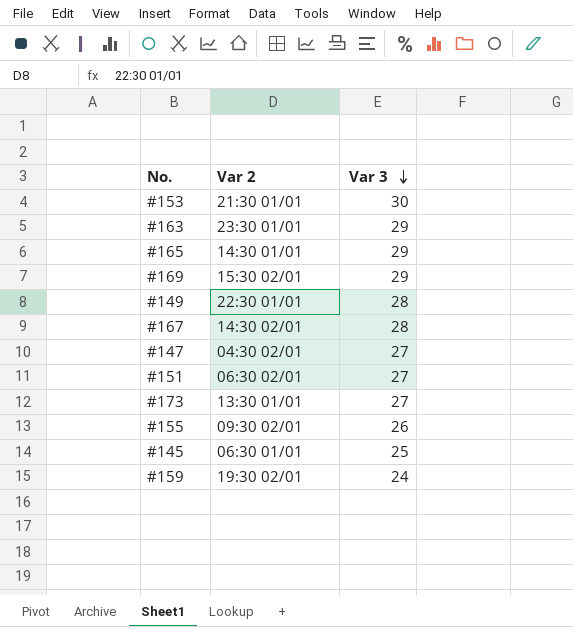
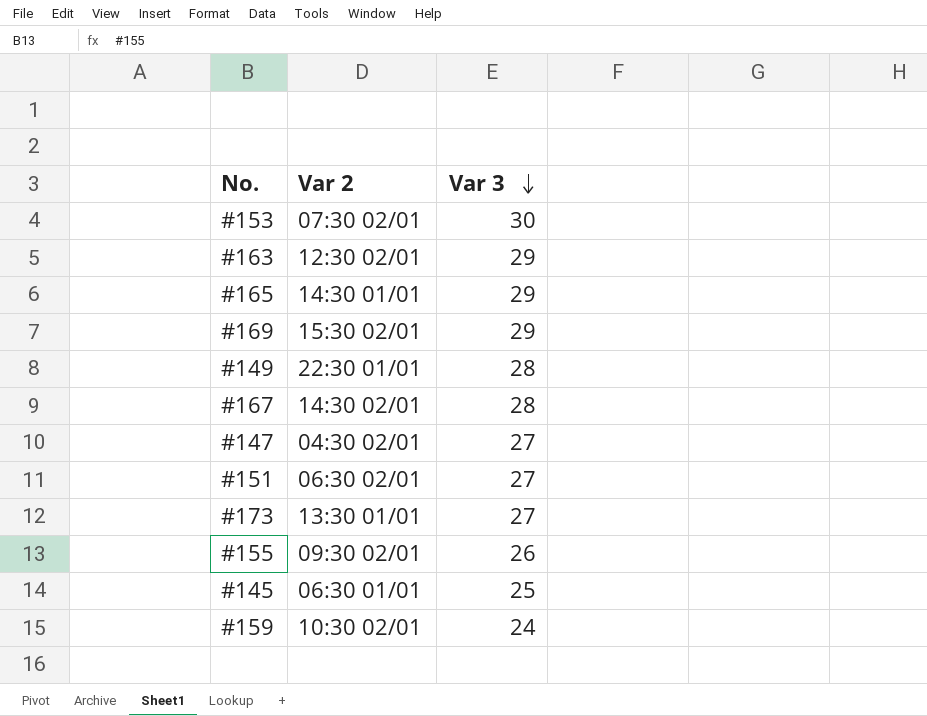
#153 | Var 2: 21:30 01/01 -> 07:30 02/01
#163 | Var 2: 23:30 01/01 -> 12:30 02/01
#159 | Var 2: 19:30 02/01 -> 10:30 02/01

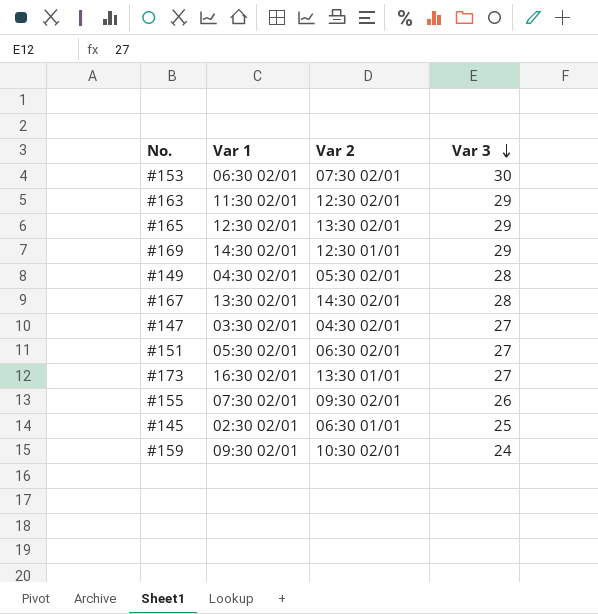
column Var 1 | position: none -> 2
#165 | Var 2: 14:30 01/01 -> 13:30 02/01
#169 | Var 2: 15:30 02/01 -> 12:30 01/01
#149 | Var 2: 22:30 01/01 -> 05:30 02/01

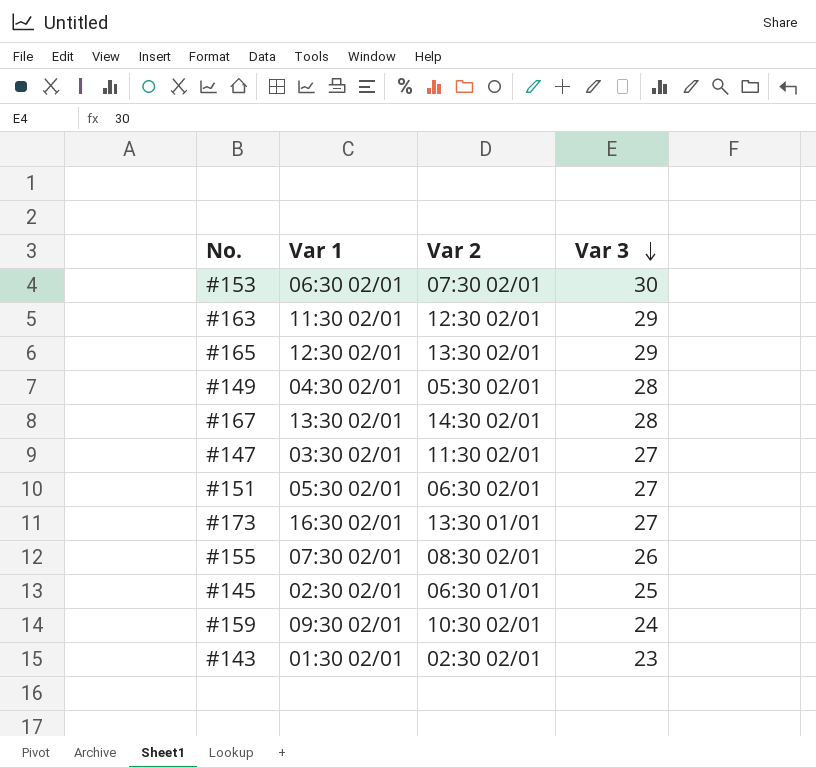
row #169: 14:30 02/01 | 12:30 01/01 | 29 -> none
#147 | Var 2: 04:30 02/01 -> 11:30 02/01
#155 | Var 2: 09:30 02/01 -> 08:30 02/01
row #143: none -> 01:30 02/01 | 02:30 02/01 | 23

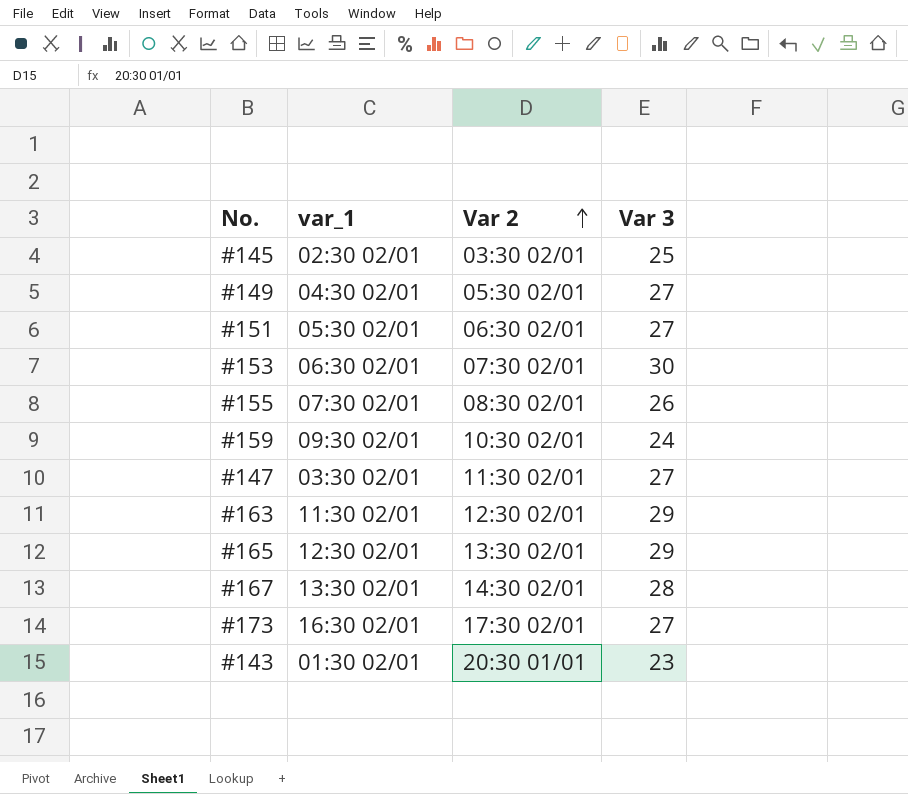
row order: Var 3 descending -> Var 2 ascending
column name: Var 1 -> var_1
#145 | Var 2: 06:30 01/01 -> 03:30 02/01
#149 | Var 3: 28 -> 27
#173 | Var 2: 13:30 01/01 -> 17:30 02/01
#143 | Var 2: 02:30 02/01 -> 20:30 01/01

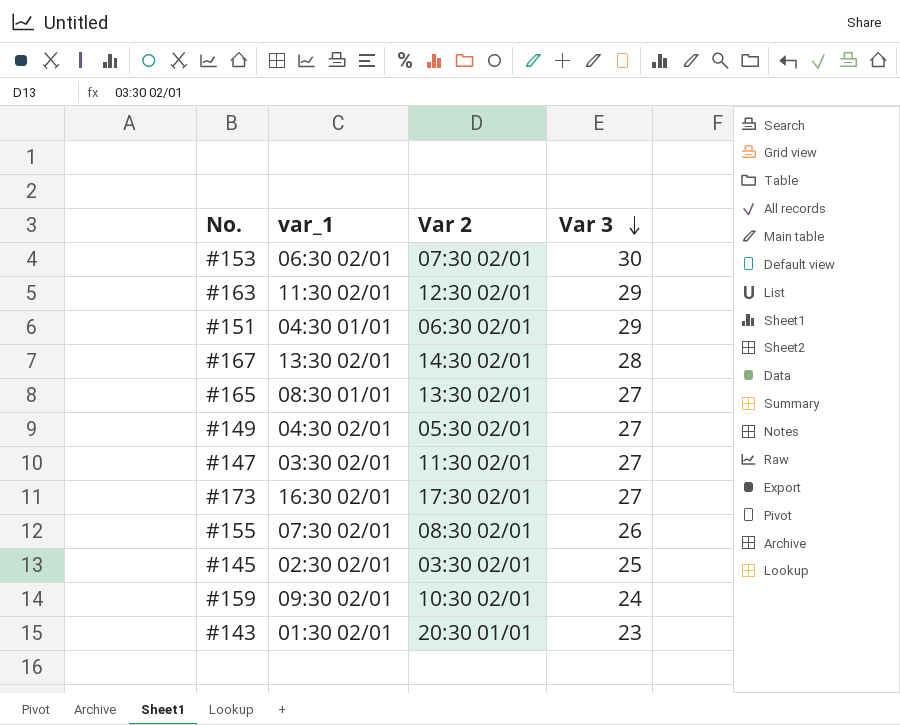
row order: Var 2 ascending -> Var 3 descending
#151 | var_1: 05:30 02/01 -> 04:30 01/01
#151 | Var 3: 27 -> 29
#165 | var_1: 12:30 02/01 -> 08:30 01/01
#165 | Var 3: 29 -> 27

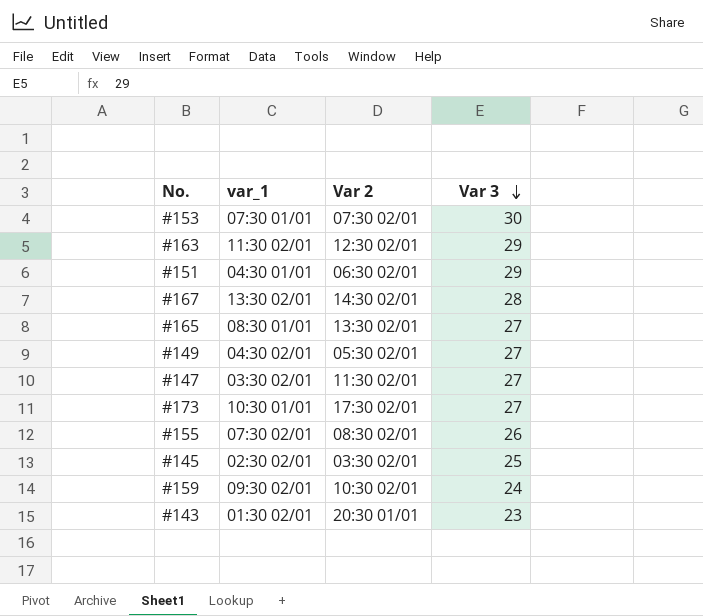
#153 | var_1: 06:30 02/01 -> 07:30 01/01
#173 | var_1: 16:30 02/01 -> 10:30 01/01

